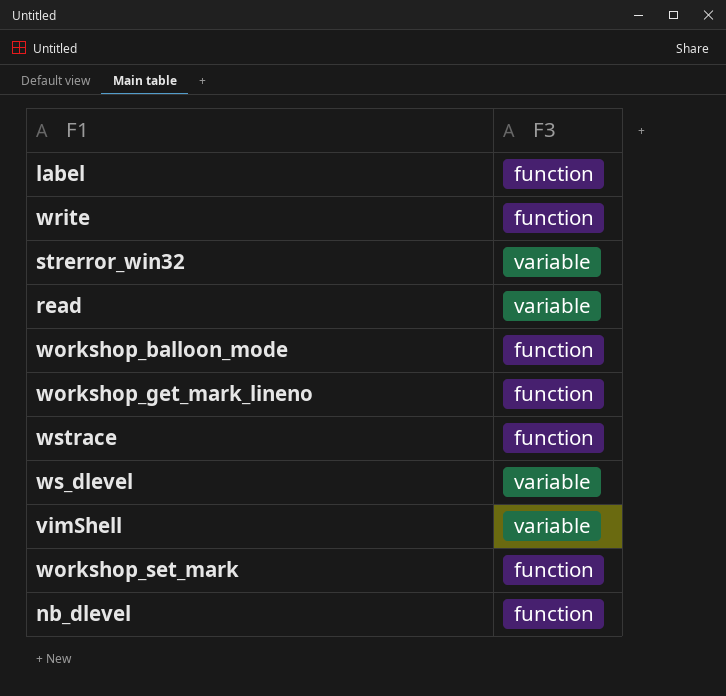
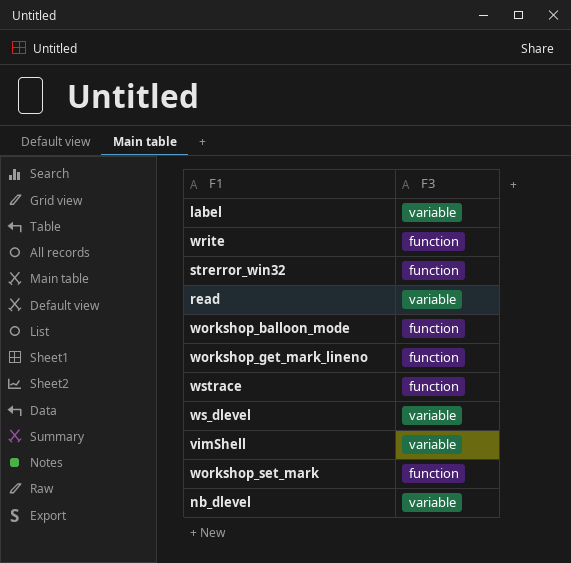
label | F3: function -> variable
strerror_win32 | F3: variable -> function
nb_dlevel | F3: function -> variable

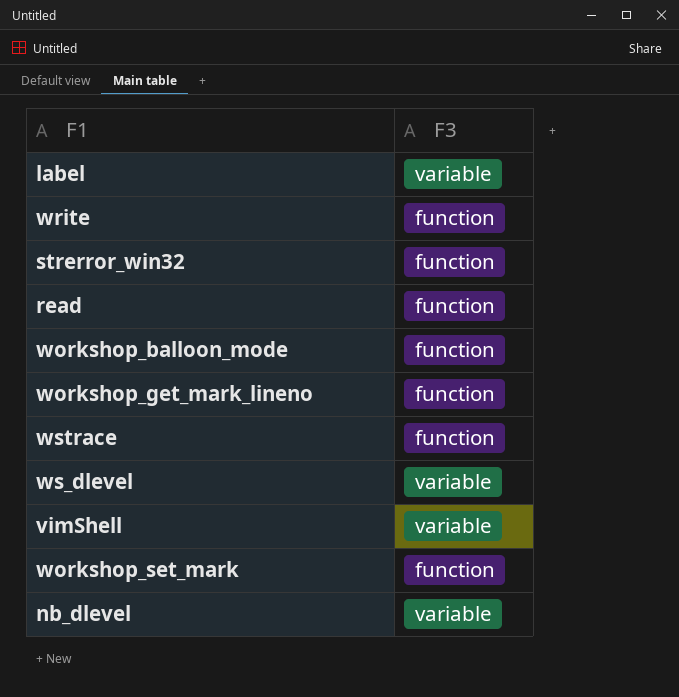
read | F3: variable -> function

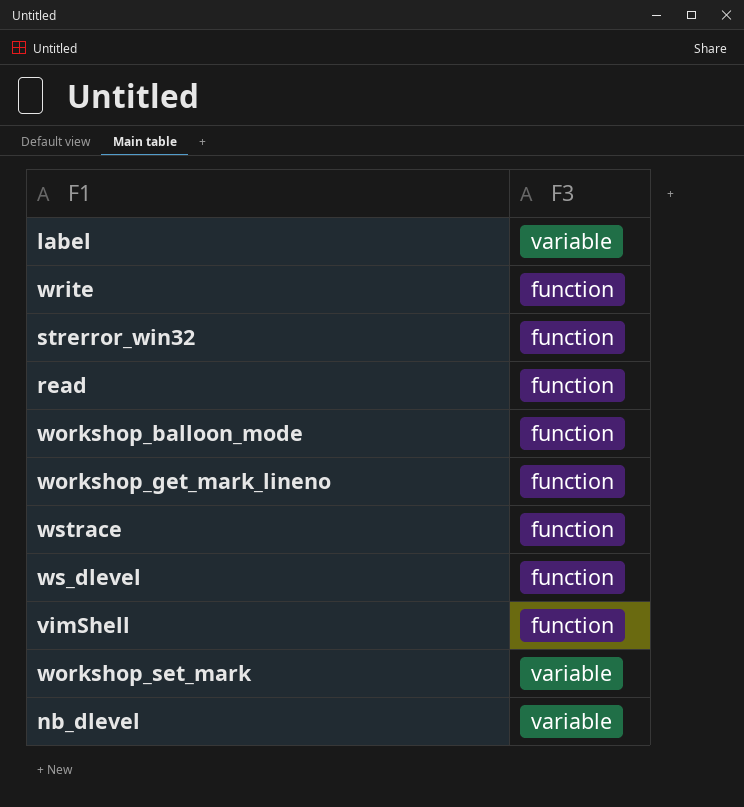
ws_dlevel | F3: variable -> function
vimShell | F3: variable -> function
workshop_set_mark | F3: function -> variable

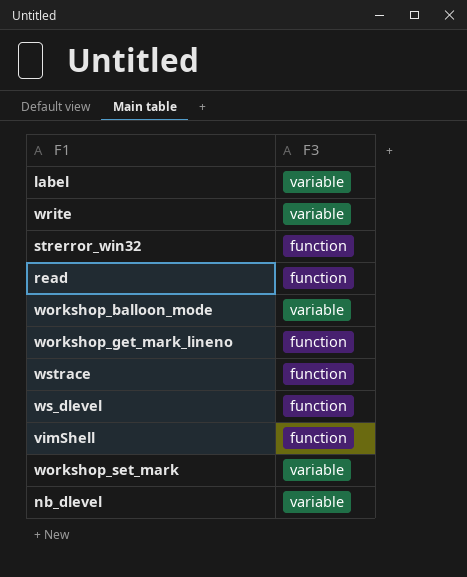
write | F3: function -> variable
workshop_balloon_mode | F3: function -> variable

